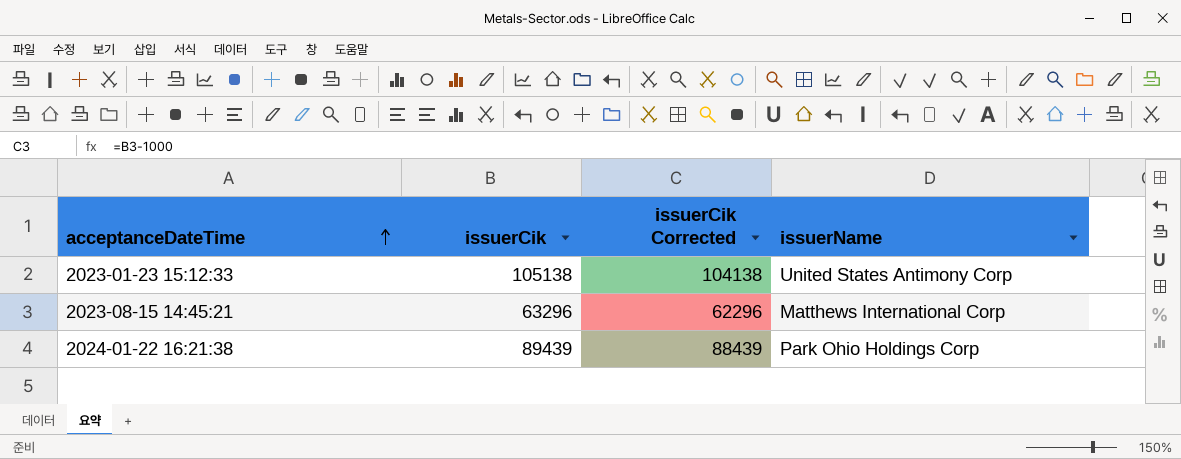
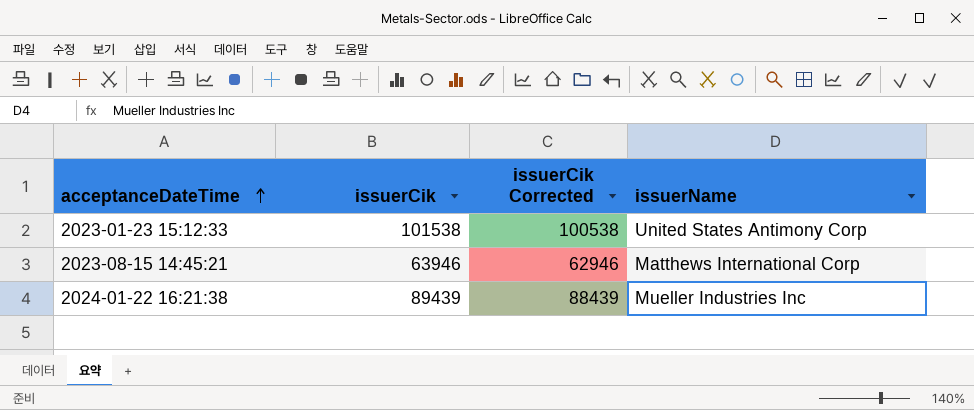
2023-01-23 15:12:33 | issuerCik: 105138 -> 101538
2023-01-23 15:12:33 | issuerCik Corrected: 104138 -> 100538
2023-08-15 14:45:21 | issuerCik: 63296 -> 63946
2023-08-15 14:45:21 | issuerCik Corrected: 62296 -> 62946
2024-01-22 16:21:38 | issuerName: Park Ohio Holdings Corp -> Mueller Industries Inc

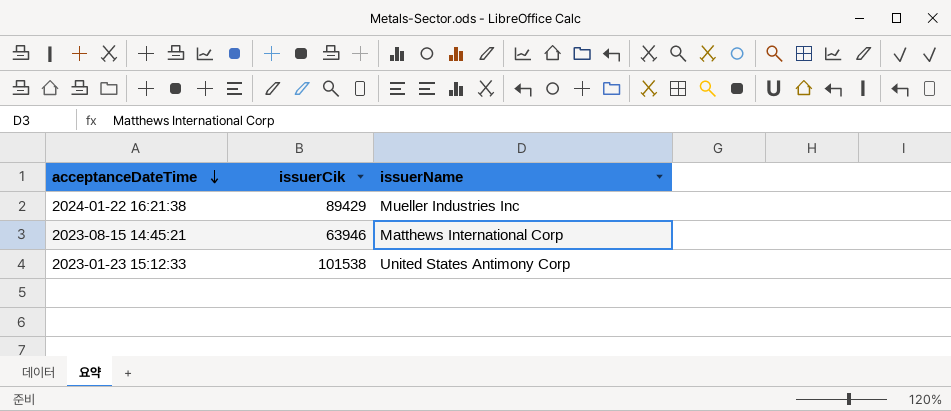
row order: acceptanceDateTime ascending -> acceptanceDateTime descending
column issuerCik Corrected | formula: [issuerCik] - 1000 -> none
2024-01-22 16:21:38 | issuerCik: 89439 -> 89429

